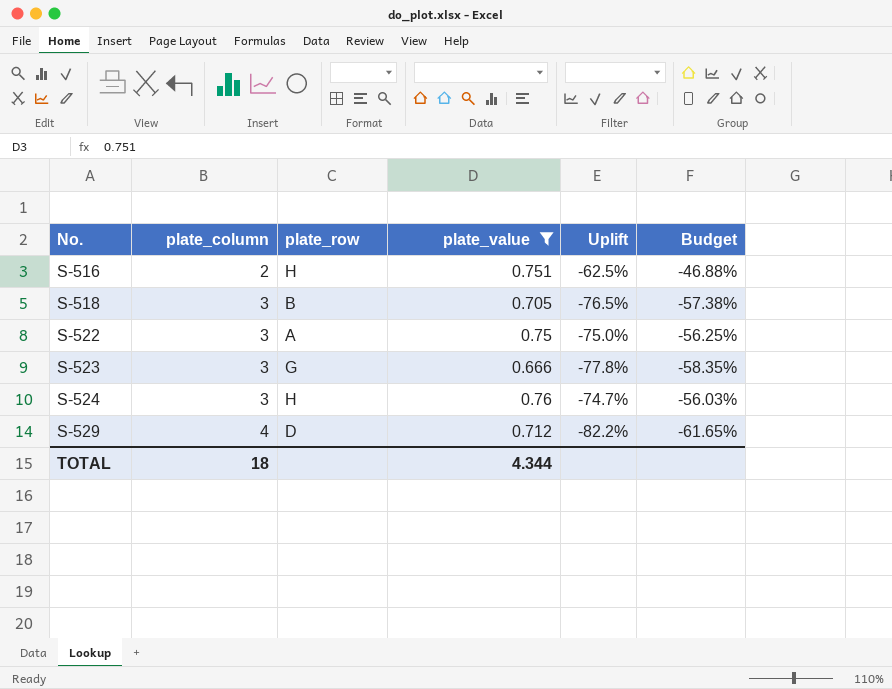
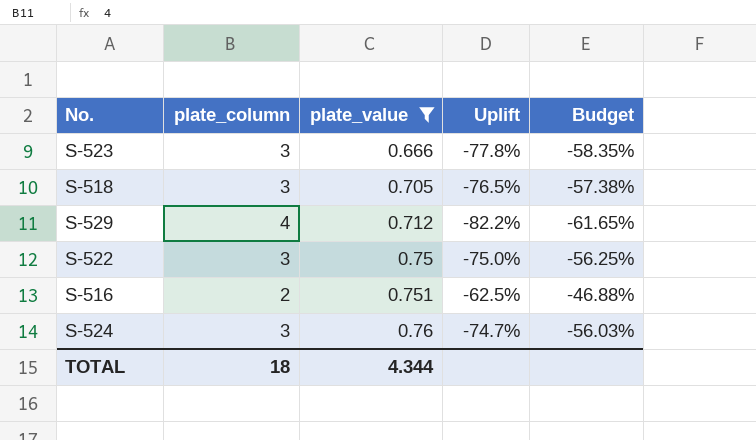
row order: No. ascending -> plate_value ascending
column plate_row | position: 3 -> none

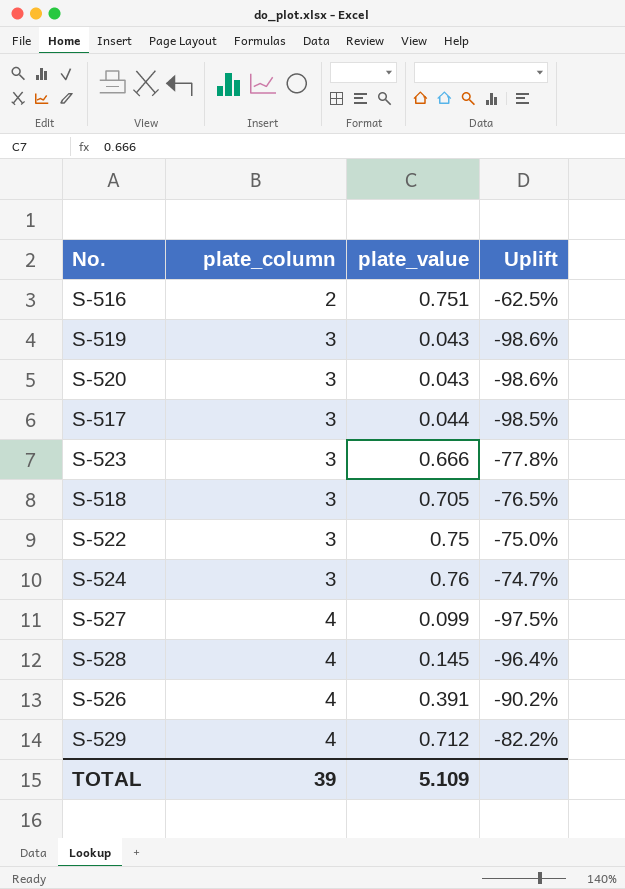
filter: plate_value >= 0.666 -> none
row order: plate_value ascending -> plate_column ascending
column Budget | formula: [Uplift] * 0.75 -> none
TOTAL | plate_column: 18 -> 39
TOTAL | plate_value: 4.344 -> 5.109

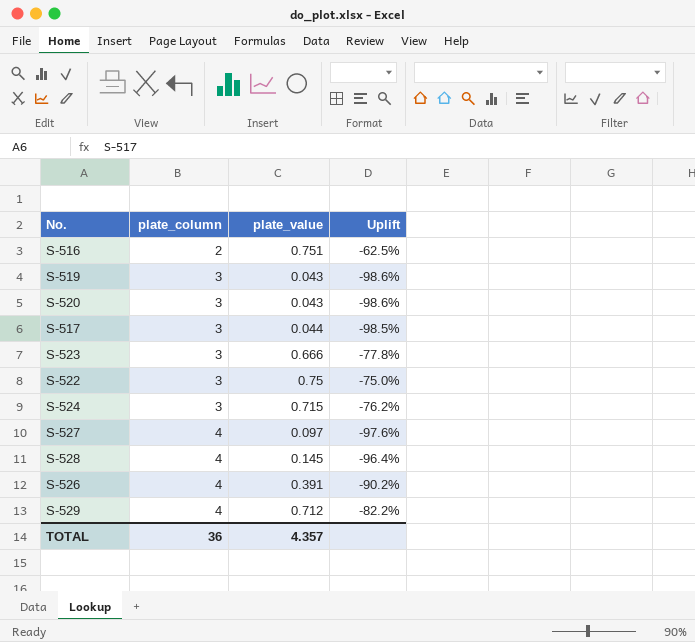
row S-518: 3 | 0.705 | -76.5% -> none
S-524 | plate_value: 0.76 -> 0.715
S-524 | Uplift: -74.7% -> -76.2%
S-527 | plate_value: 0.099 -> 0.097
S-527 | Uplift: -97.5% -> -97.6%
TOTAL | plate_column: 39 -> 36
TOTAL | plate_value: 5.109 -> 4.357

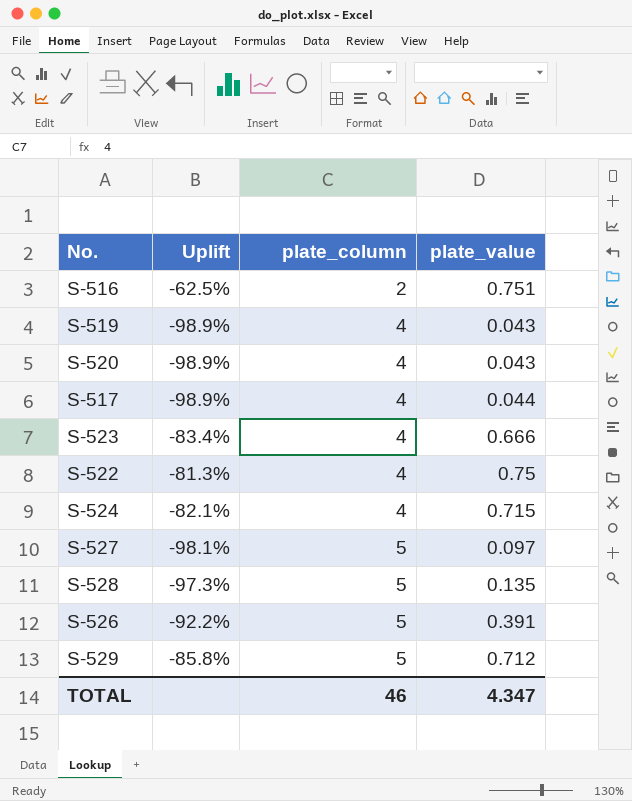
column Uplift | position: 4 -> 2
S-519 | Uplift: -98.6% -> -98.9%
S-519 | plate_column: 3 -> 4
S-520 | Uplift: -98.6% -> -98.9%
S-520 | plate_column: 3 -> 4
S-517 | Uplift: -98.5% -> -98.9%
S-517 | plate_column: 3 -> 4
S-523 | Uplift: -77.8% -> -83.4%
S-523 | plate_column: 3 -> 4
S-522 | Uplift: -75.0% -> -81.3%
S-522 | plate_column: 3 -> 4
S-524 | Uplift: -76.2% -> -82.1%
S-524 | plate_column: 3 -> 4
S-527 | Uplift: -97.6% -> -98.1%
S-527 | plate_column: 4 -> 5
S-528 | Uplift: -96.4% -> -97.3%
S-528 | plate_column: 4 -> 5
S-528 | plate_value: 0.145 -> 0.135
S-526 | Uplift: -90.2% -> -92.2%
S-526 | plate_column: 4 -> 5
S-529 | Uplift: -82.2% -> -85.8%
S-529 | plate_column: 4 -> 5
TOTAL | plate_column: 36 -> 46
TOTAL | plate_value: 4.357 -> 4.347

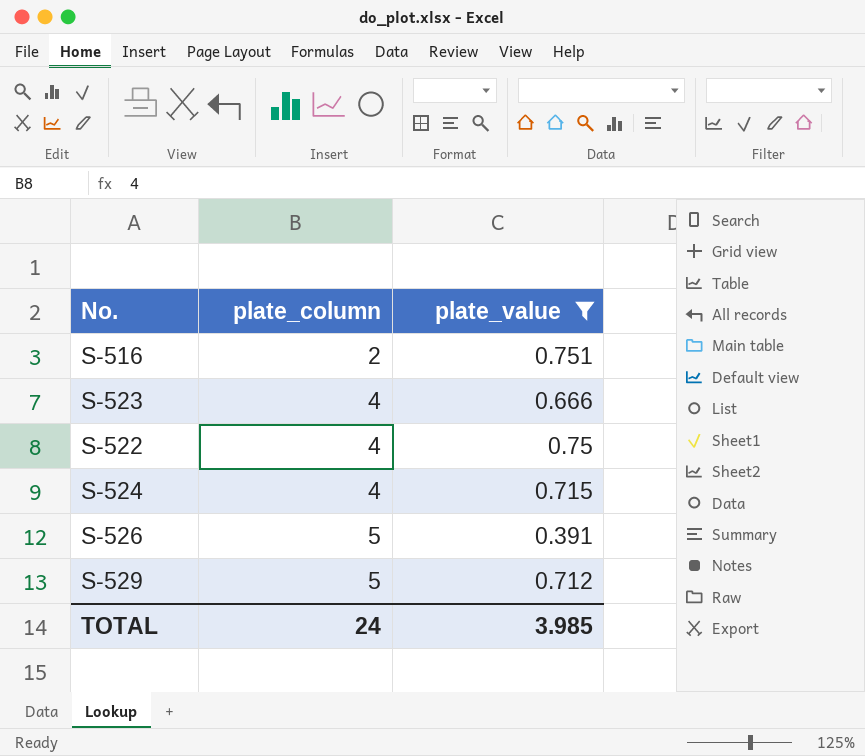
filter: none -> plate_value >= 0.391
column Uplift | formula: ([plate_value] - [plate_column]) / [plate_column] -> none
TOTAL | plate_column: 46 -> 24
TOTAL | plate_value: 4.347 -> 3.985

